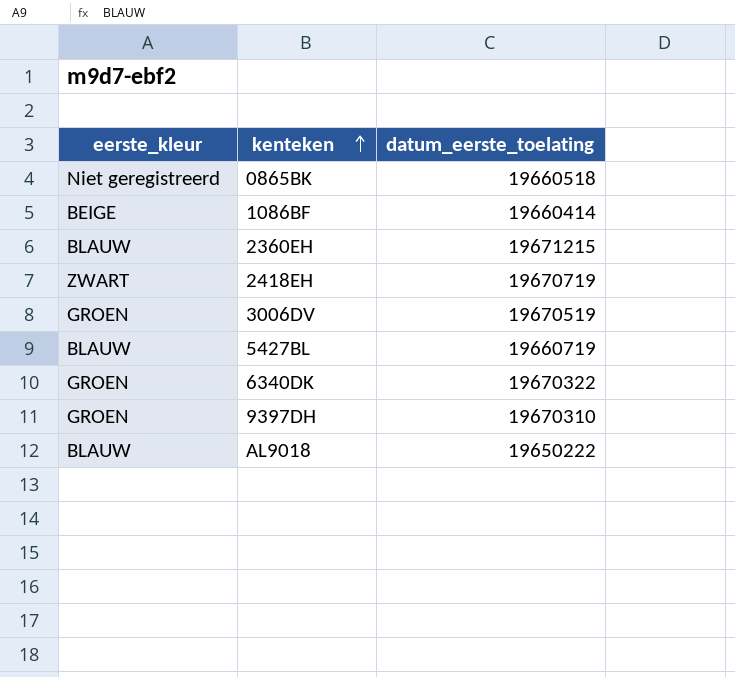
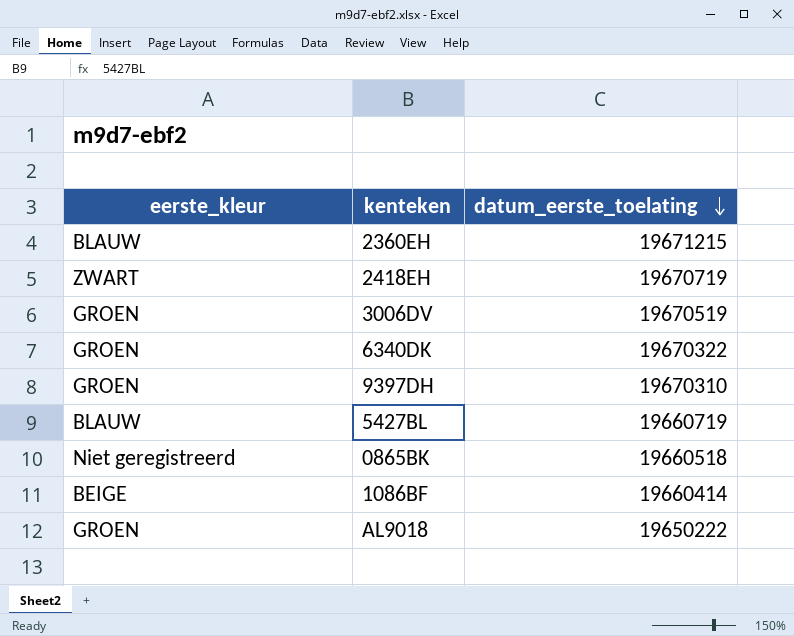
row order: kenteken ascending -> datum_eerste_toelating descending
AL9018 | eerste_kleur: BLAUW -> GROEN

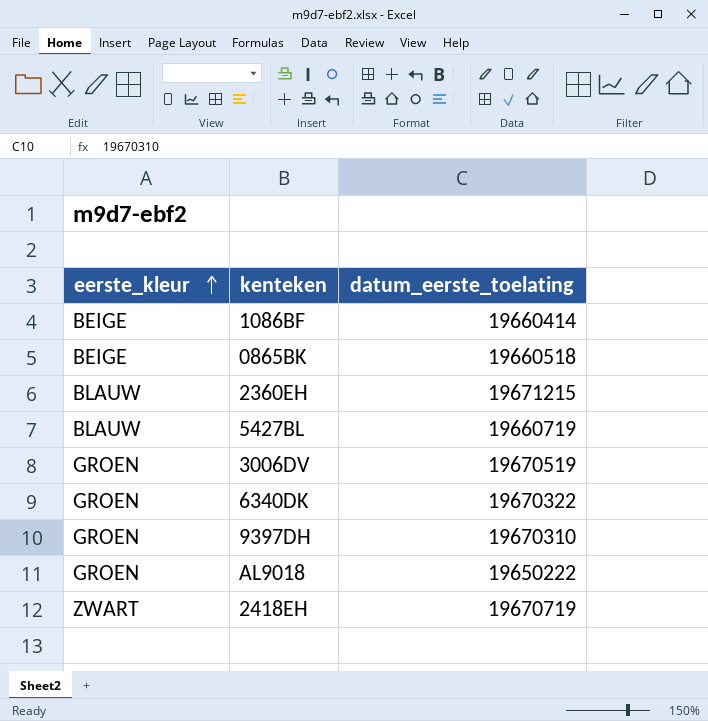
row order: datum_eerste_toelating descending -> eerste_kleur ascending
0865BK | eerste_kleur: Niet geregistreerd -> BEIGE

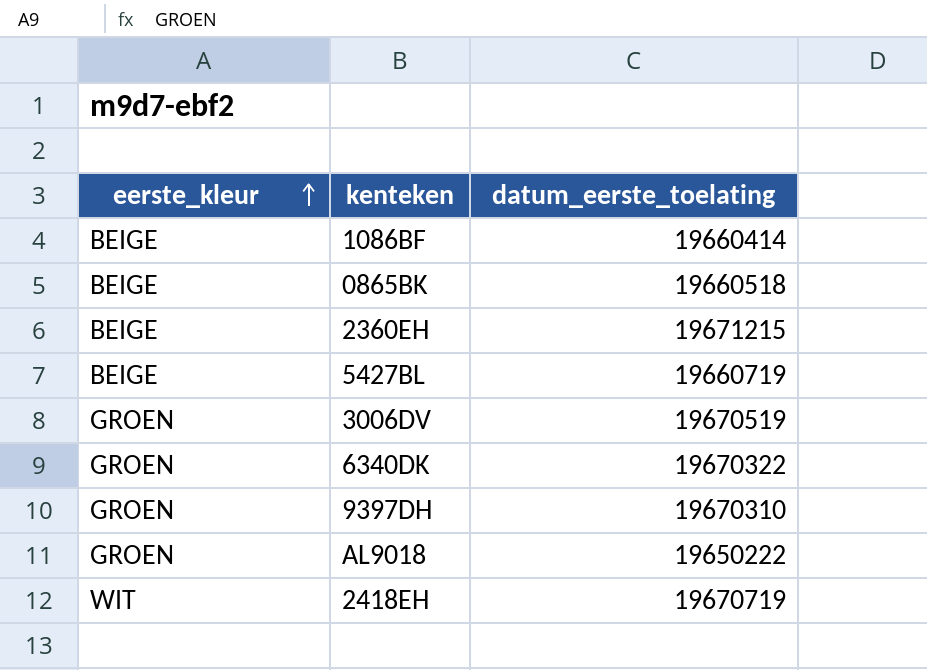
2360EH | eerste_kleur: BLAUW -> BEIGE
5427BL | eerste_kleur: BLAUW -> BEIGE
2418EH | eerste_kleur: ZWART -> WIT

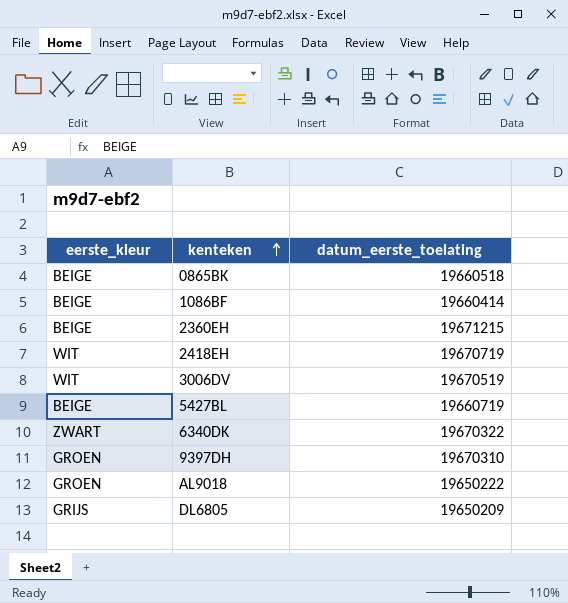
row order: eerste_kleur ascending -> kenteken ascending
3006DV | eerste_kleur: GROEN -> WIT
6340DK | eerste_kleur: GROEN -> ZWART
row DL6805: none -> GRIJS | 19650209

